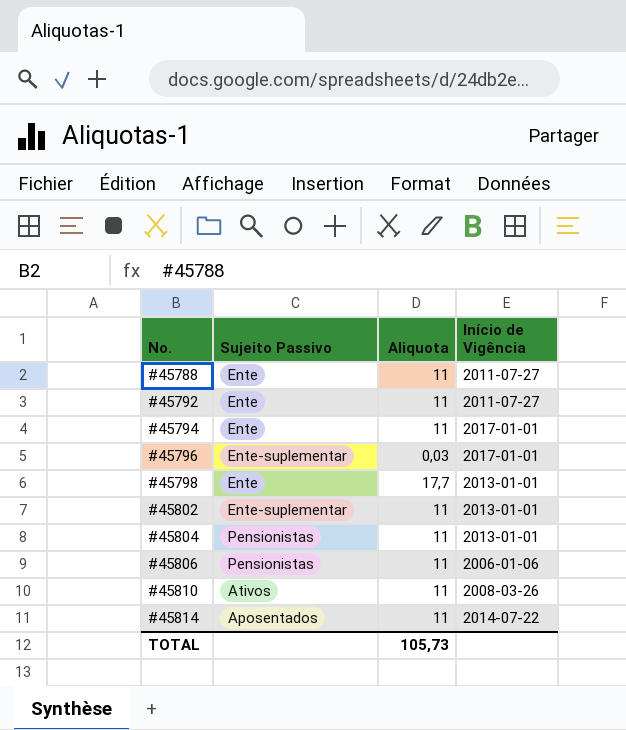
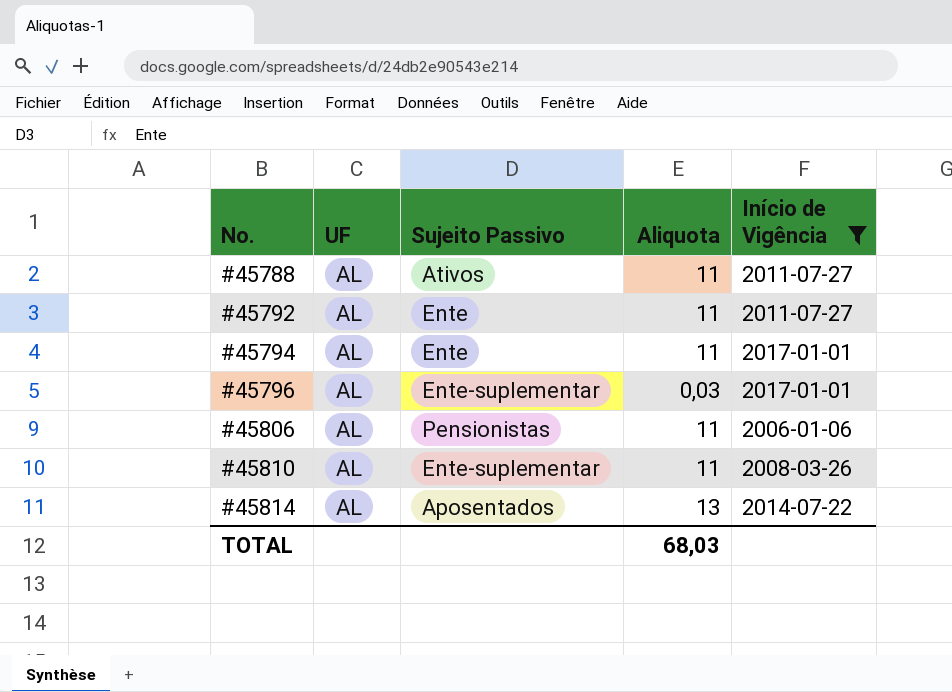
filter: none -> Início de Vigência != 2013-01-01
column UF | position: none -> 2
#45788 | Sujeito Passivo: Ente -> Ativos
#45810 | Sujeito Passivo: Ativos -> Ente-suplementar
#45814 | Aliquota: 11 -> 13
TOTAL | Aliquota: 105,73 -> 68,03

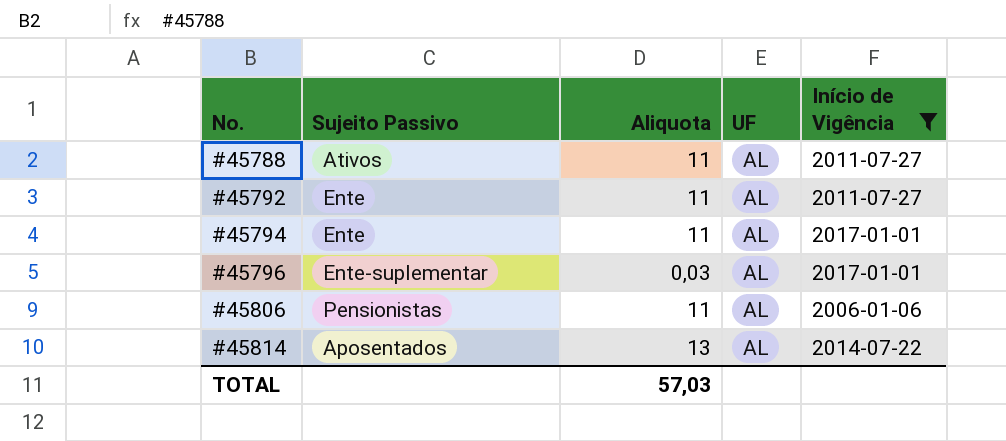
column UF | position: 2 -> 4
row #45810: AL | Ente-suplementar | 11 | 2008-03-26 -> none
TOTAL | Aliquota: 68,03 -> 57,03

